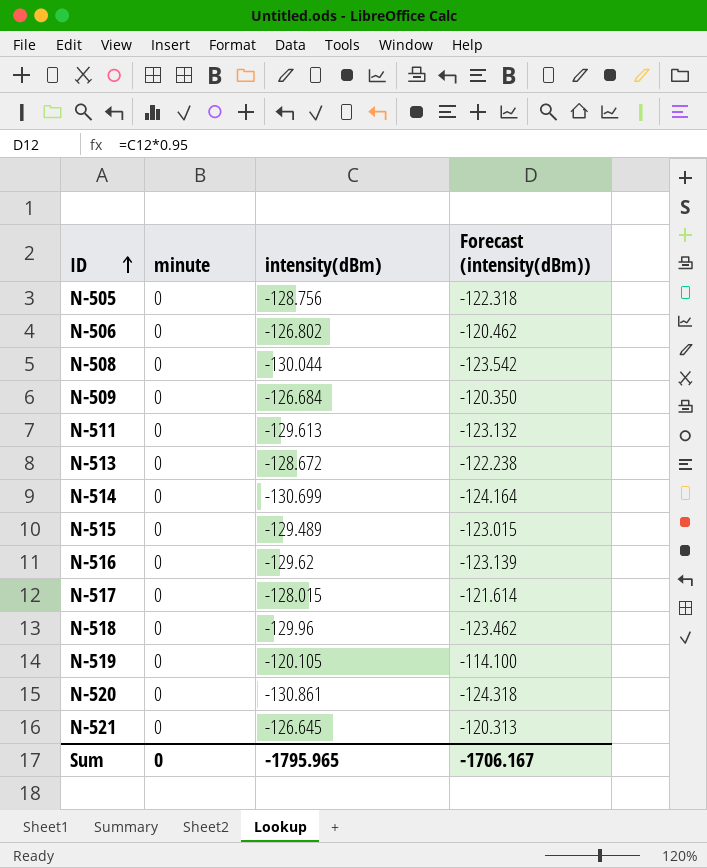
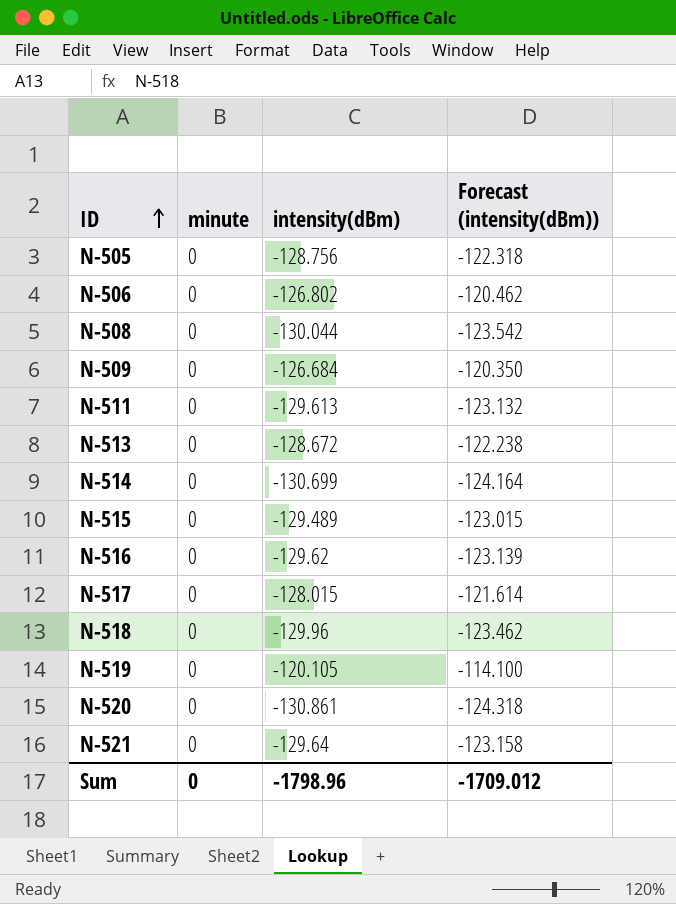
N-521 | intensity(dBm): -126.645 -> -129.64
N-521 | Forecast (intensity(dBm)): -120.313 -> -123.158
Sum | intensity(dBm): -1795.965 -> -1798.96
Sum | Forecast (intensity(dBm)): -1706.167 -> -1709.012

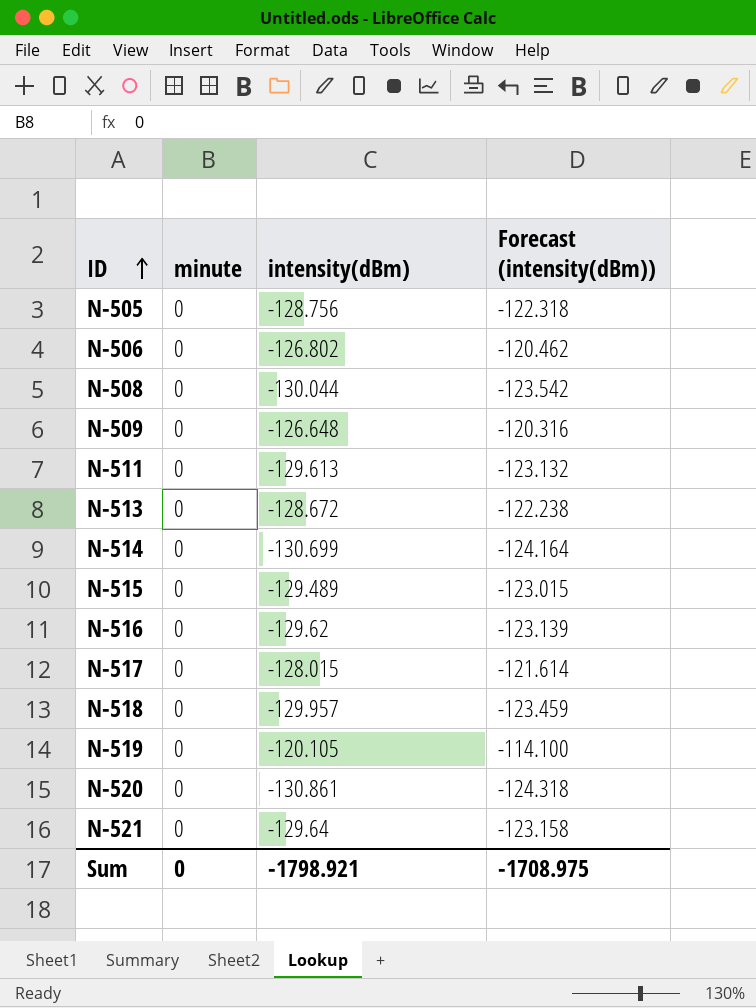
N-509 | intensity(dBm): -126.684 -> -126.648
N-509 | Forecast (intensity(dBm)): -120.350 -> -120.316
N-518 | intensity(dBm): -129.96 -> -129.957
N-518 | Forecast (intensity(dBm)): -123.462 -> -123.459
Sum | intensity(dBm): -1798.96 -> -1798.921
Sum | Forecast (intensity(dBm)): -1709.012 -> -1708.975

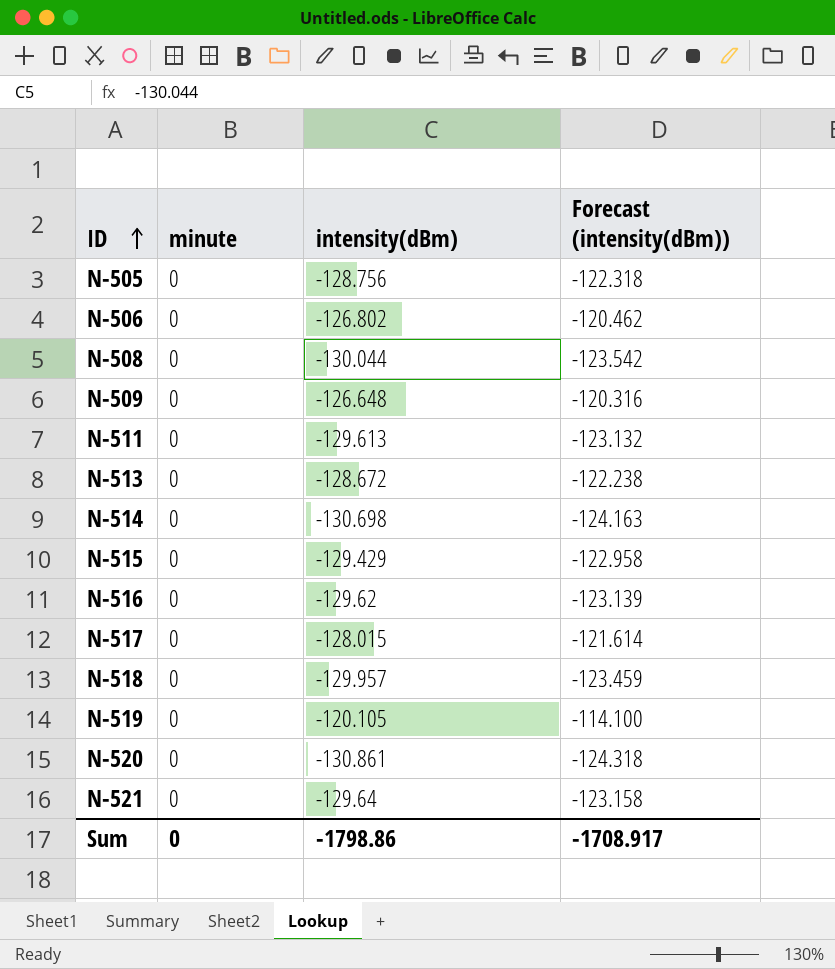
N-514 | intensity(dBm): -130.699 -> -130.698
N-514 | Forecast (intensity(dBm)): -124.164 -> -124.163
N-515 | intensity(dBm): -129.489 -> -129.429
N-515 | Forecast (intensity(dBm)): -123.015 -> -122.958
Sum | intensity(dBm): -1798.921 -> -1798.86
Sum | Forecast (intensity(dBm)): -1708.975 -> -1708.917

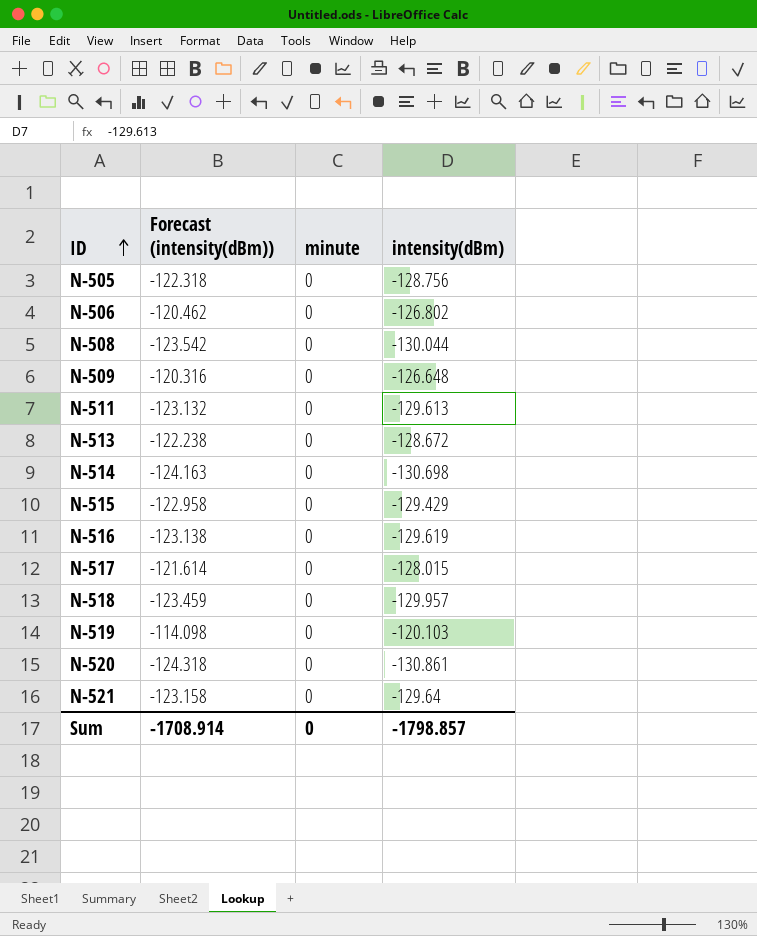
column Forecast (intensity(dBm)) | position: 4 -> 2
N-516 | Forecast (intensity(dBm)): -123.139 -> -123.138
N-516 | intensity(dBm): -129.62 -> -129.619
N-519 | Forecast (intensity(dBm)): -114.100 -> -114.098
N-519 | intensity(dBm): -120.105 -> -120.103
Sum | Forecast (intensity(dBm)): -1708.917 -> -1708.914
Sum | intensity(dBm): -1798.86 -> -1798.857

